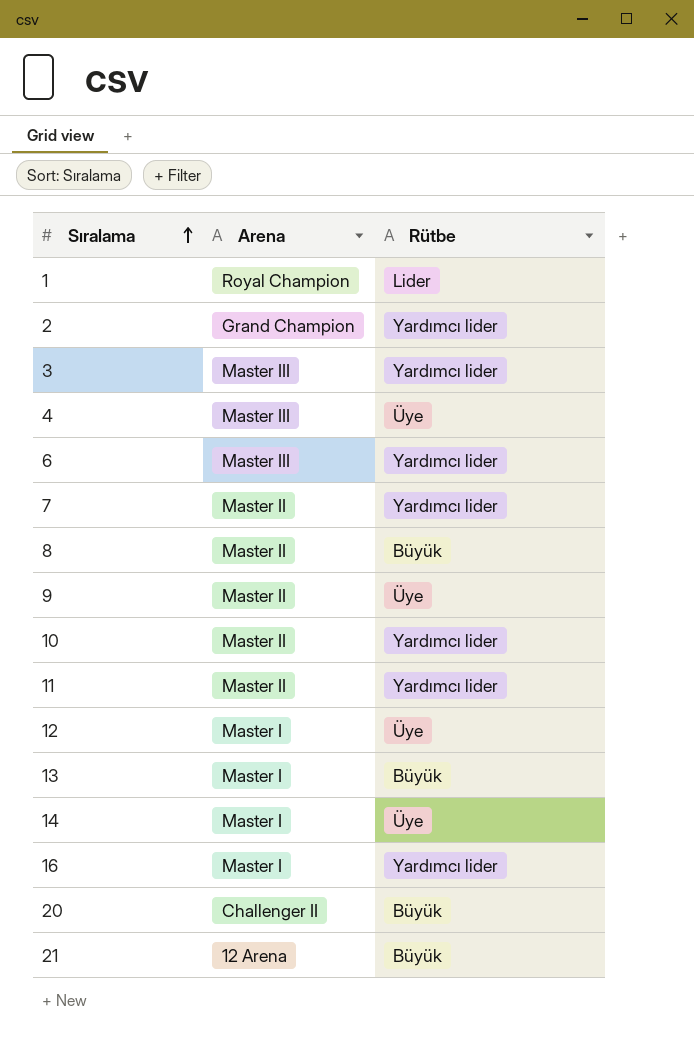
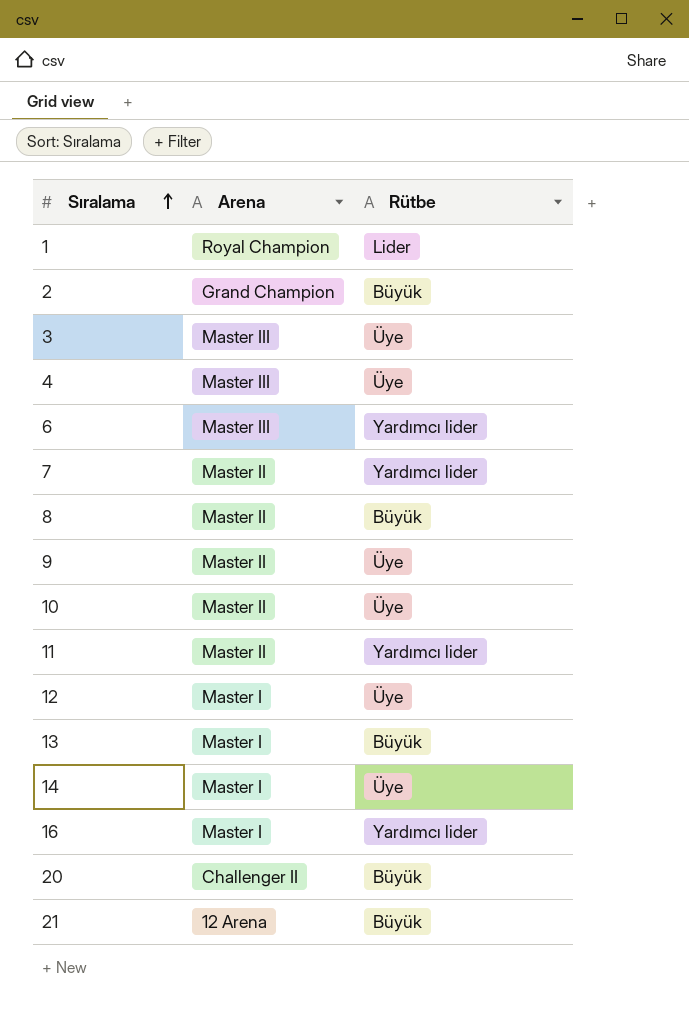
2 | Rütbe: Yardımcı lider -> Büyük
3 | Rütbe: Yardımcı lider -> Üye
10 | Rütbe: Yardımcı lider -> Üye

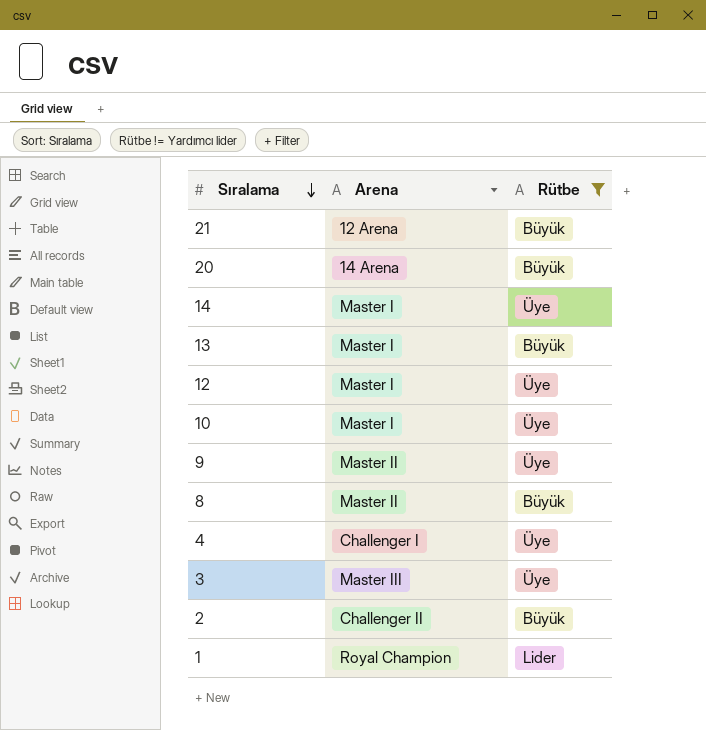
filter: none -> Rütbe != Yardımcı lider
row order: Sıralama ascending -> Sıralama descending
20 | Arena: Challenger II -> 14 Arena
10 | Arena: Master II -> Master I
4 | Arena: Master III -> Challenger I
2 | Arena: Grand Champion -> Challenger II

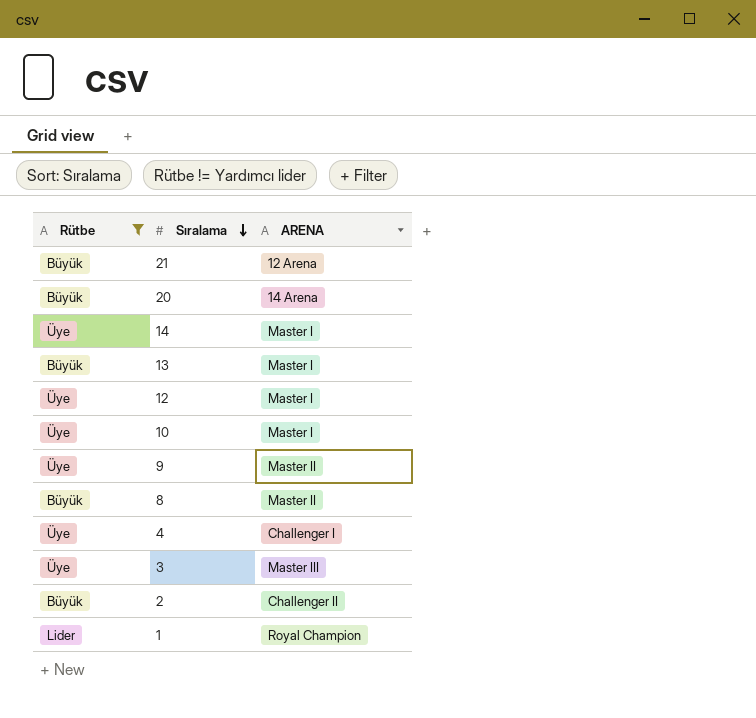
column Rütbe | position: 3 -> 1
column name: Arena -> ARENA

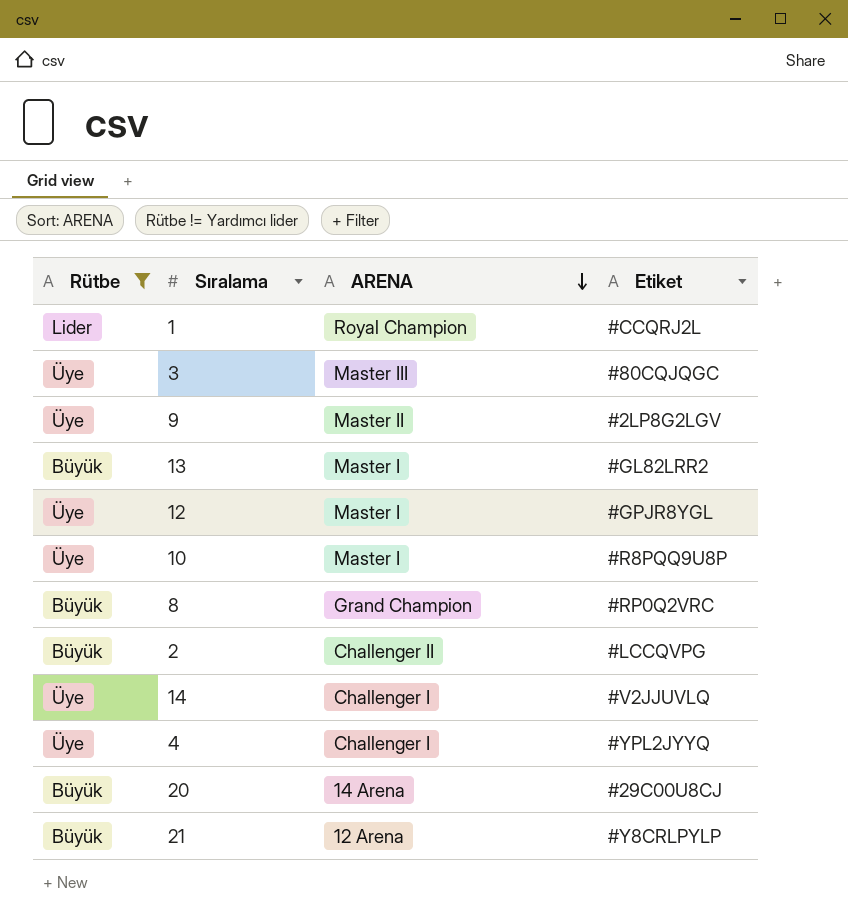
row order: Sıralama descending -> ARENA descending
column Etiket | position: none -> 4
8 | ARENA: Master II -> Grand Champion
14 | ARENA: Master I -> Challenger I

